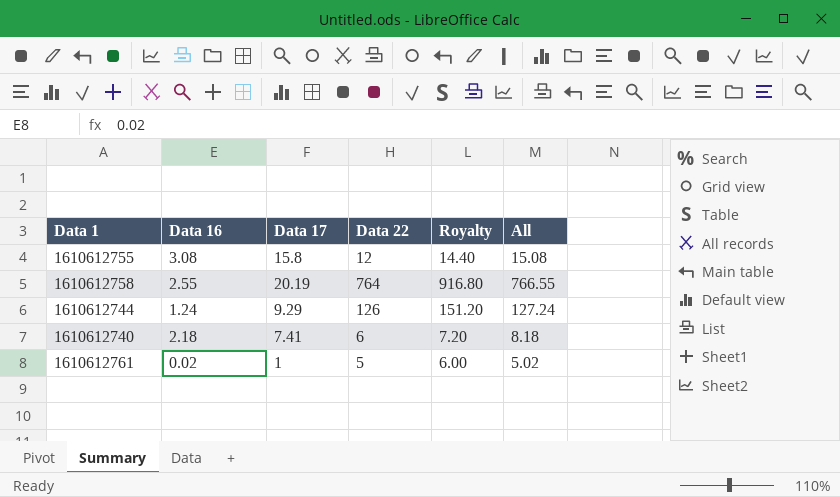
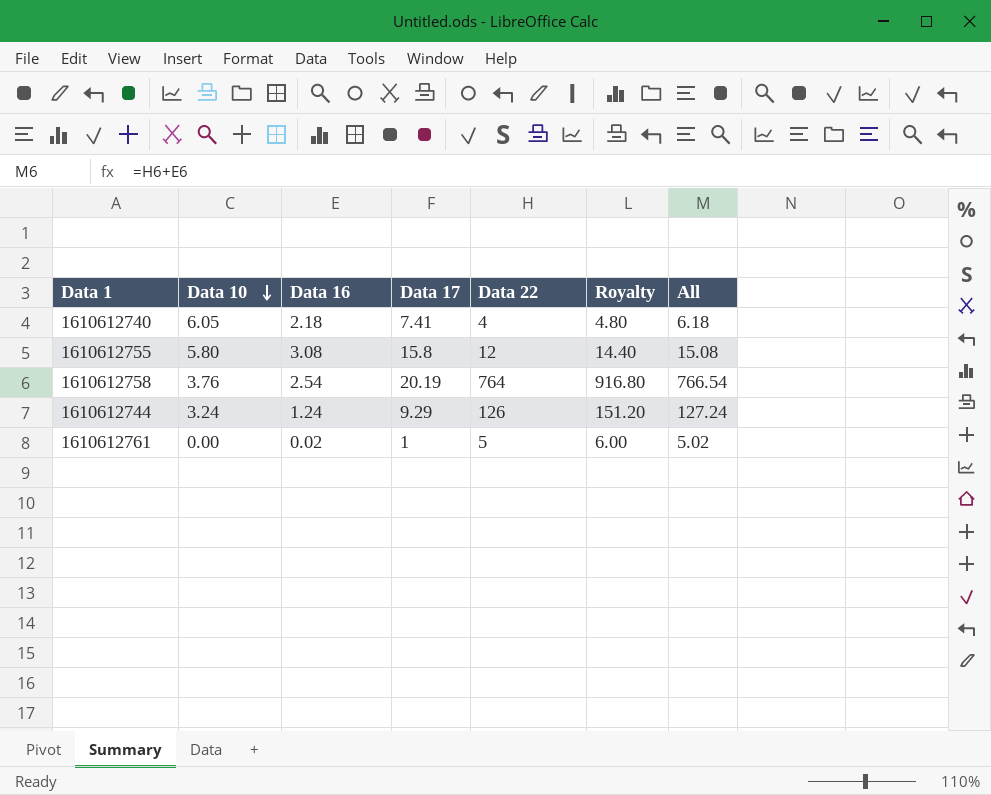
row order: none -> Data 10 descending
column Data 10 | position: none -> 2
1610612740 | Data 22: 6 -> 4
1610612740 | Royalty: 7.20 -> 4.80
1610612740 | All: 8.18 -> 6.18
1610612758 | Data 16: 2.55 -> 2.54
1610612758 | All: 766.55 -> 766.54

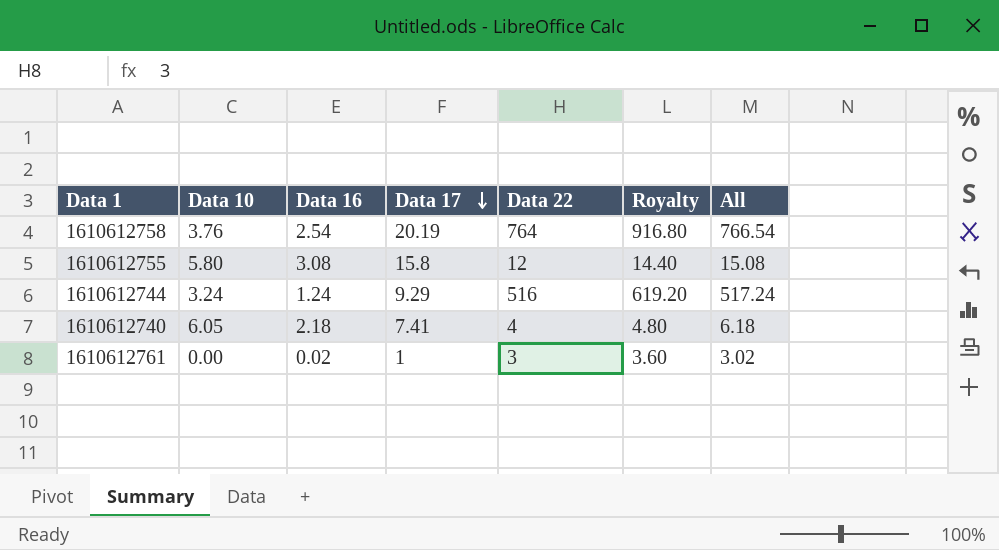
row order: Data 10 descending -> Data 17 descending
1610612744 | Data 22: 126 -> 516
1610612744 | Royalty: 151.20 -> 619.20
1610612744 | All: 127.24 -> 517.24
1610612761 | Data 22: 5 -> 3
1610612761 | Royalty: 6.00 -> 3.60
1610612761 | All: 5.02 -> 3.02

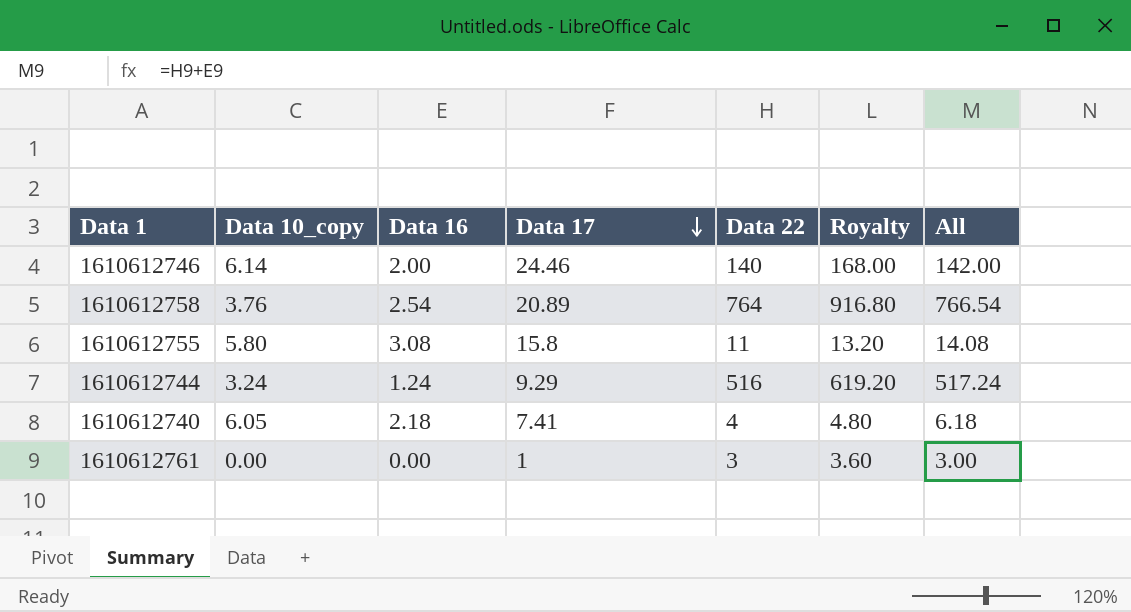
column name: Data 10 -> Data 10_copy
row 1610612746: none -> 6.14 | 2.00 | 24.46 | 140 | 168.00 | 142.00
1610612758 | Data 17: 20.19 -> 20.89
1610612755 | Data 22: 12 -> 11
1610612755 | Royalty: 14.40 -> 13.20
1610612755 | All: 15.08 -> 14.08
1610612761 | Data 16: 0.02 -> 0.00
1610612761 | All: 3.02 -> 3.00

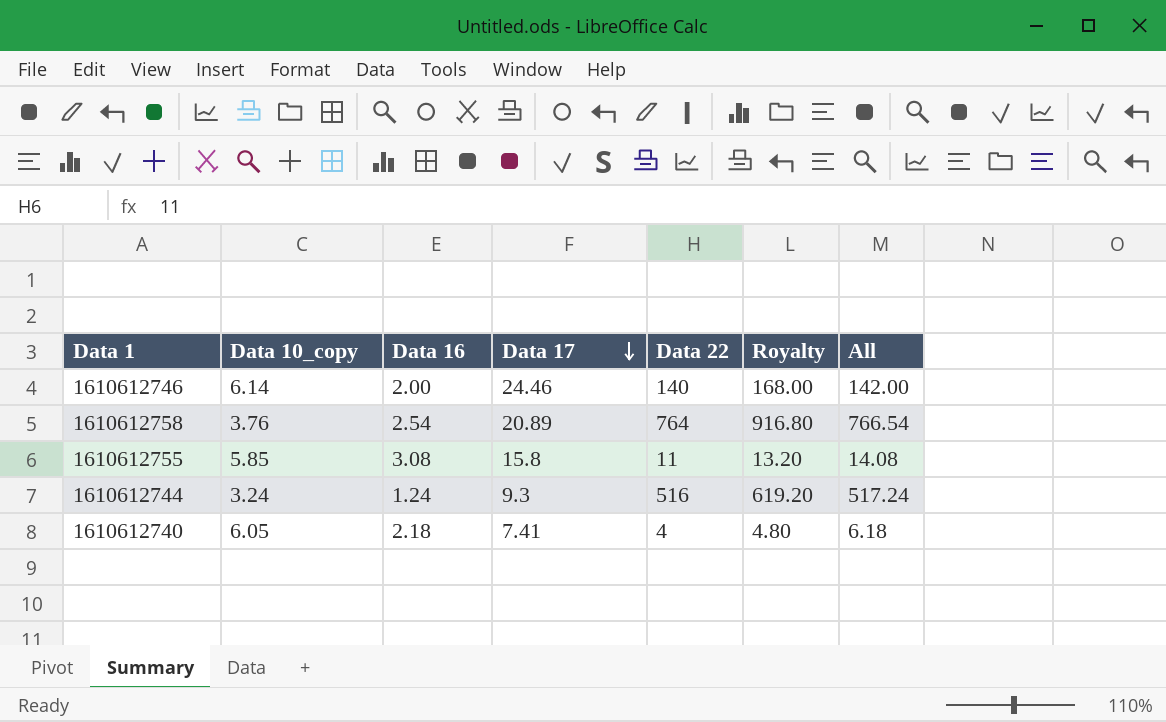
row 1610612761: 0.00 | 0.00 | 1 | 3 | 3.60 | 3.00 -> none
1610612755 | Data 10_copy: 5.80 -> 5.85
1610612744 | Data 17: 9.29 -> 9.3

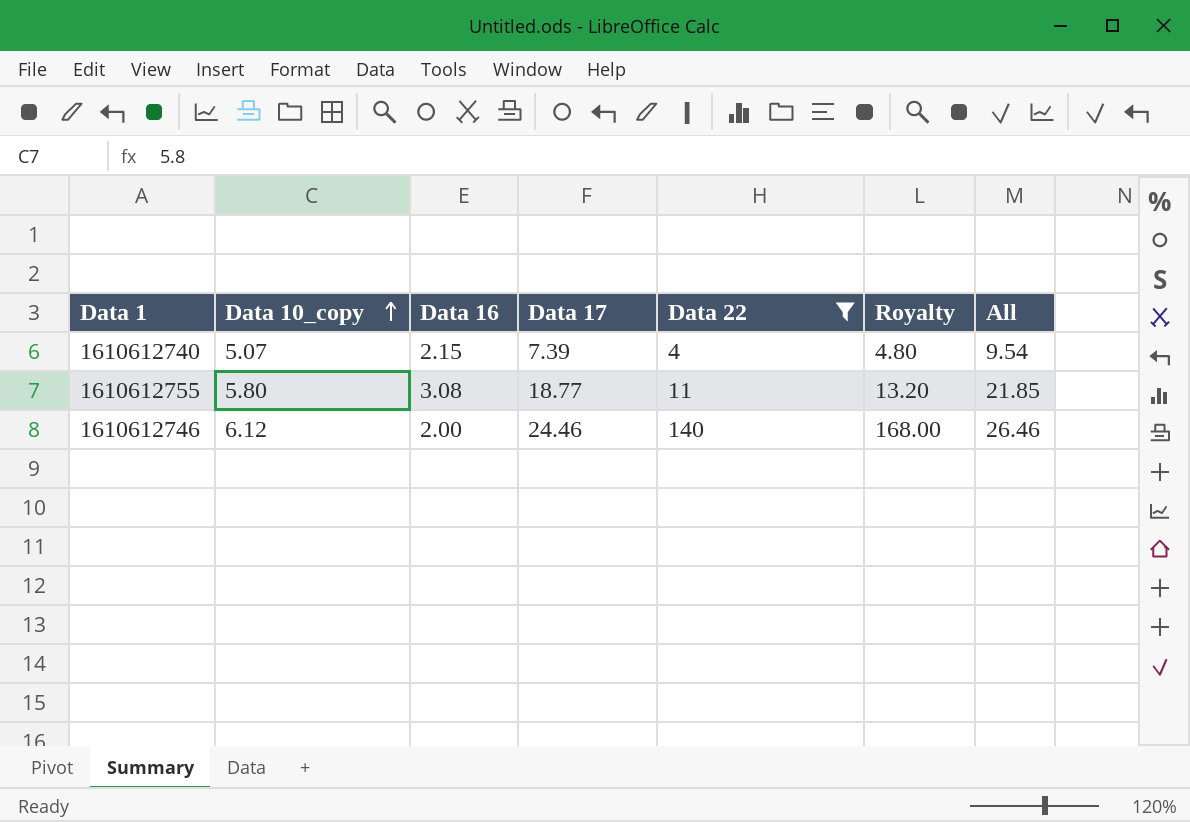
filter: none -> Data 22 <= 140
row order: Data 17 descending -> Data 10_copy ascending
column All | formula: [Data 16] + [Data 22] -> [Data 16] + [Data 17]
1610612740 | Data 10_copy: 6.05 -> 5.07
1610612740 | Data 16: 2.18 -> 2.15
1610612740 | Data 17: 7.41 -> 7.39
1610612755 | Data 10_copy: 5.85 -> 5.80
1610612755 | Data 17: 15.8 -> 18.77
1610612746 | Data 10_copy: 6.14 -> 6.12

